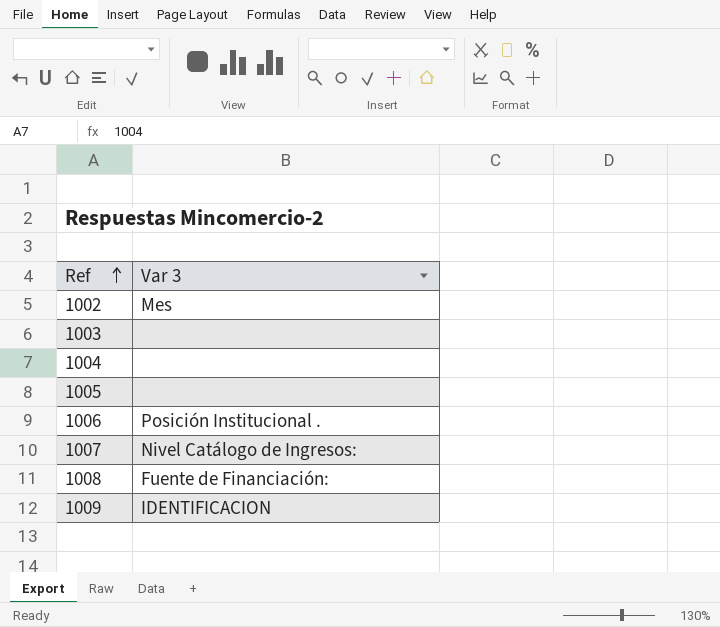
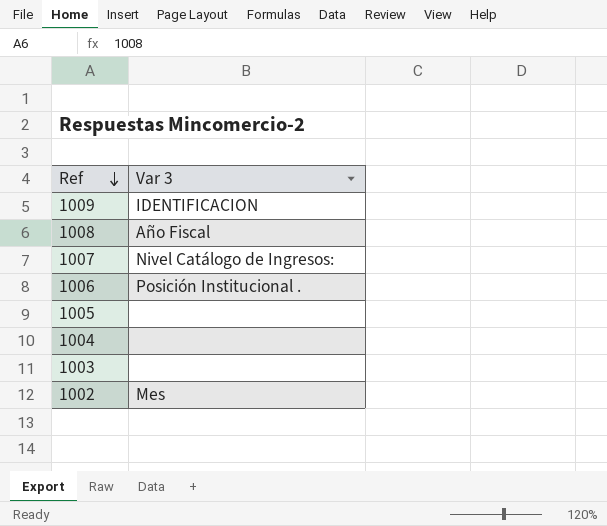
row order: Ref ascending -> Ref descending
1008 | Var 3: Fuente de Financiación: -> Año Fiscal

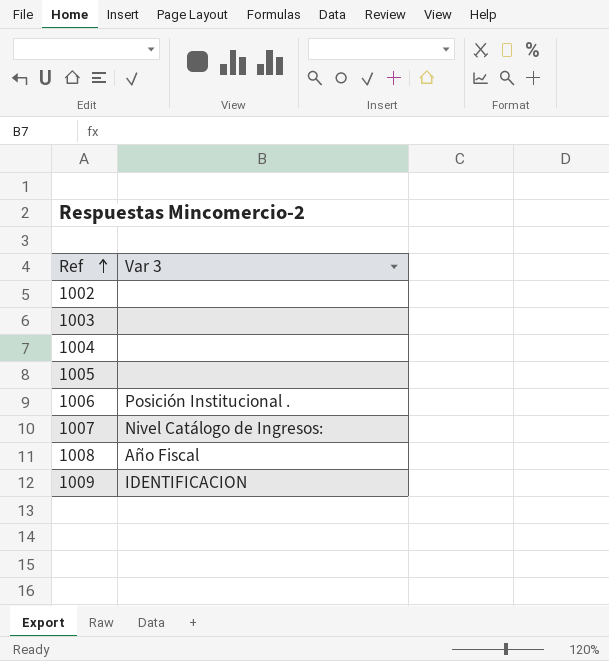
row order: Ref descending -> Ref ascending
1002 | Var 3: Mes -> none

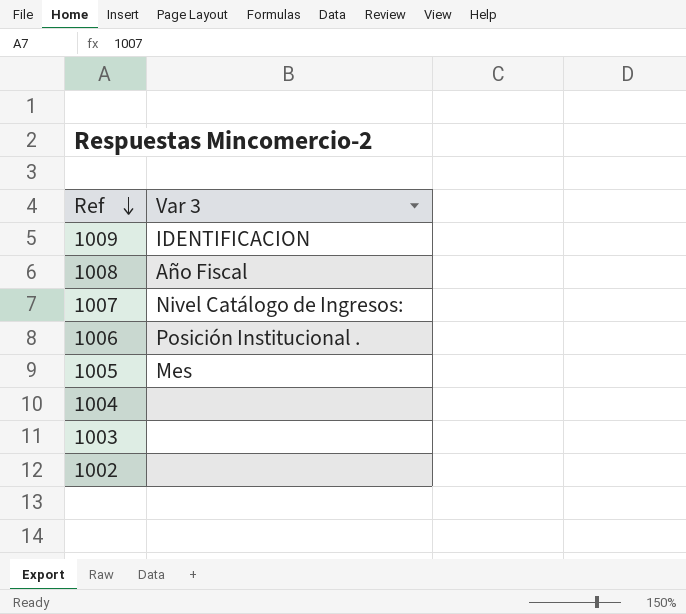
row order: Ref ascending -> Ref descending
1005 | Var 3: none -> Mes

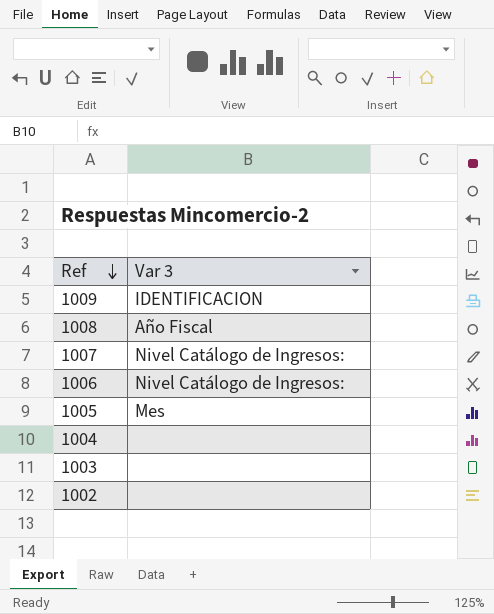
1006 | Var 3: Posición Institucional . -> Nivel Catálogo de Ingresos:

